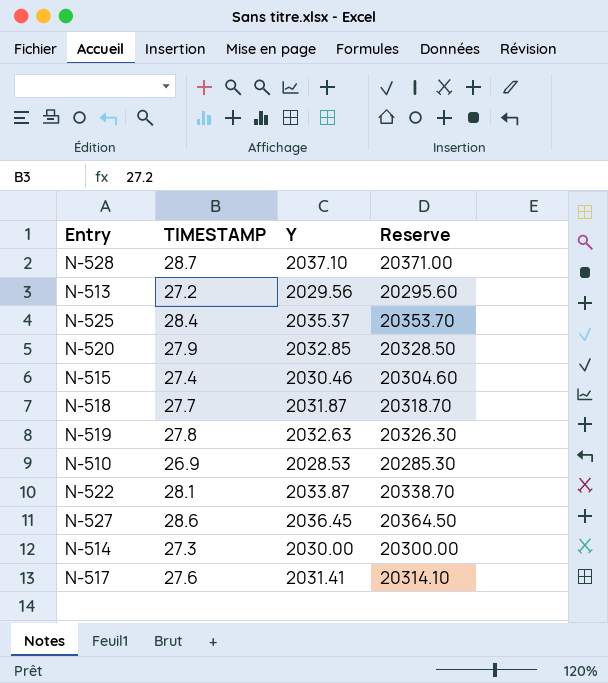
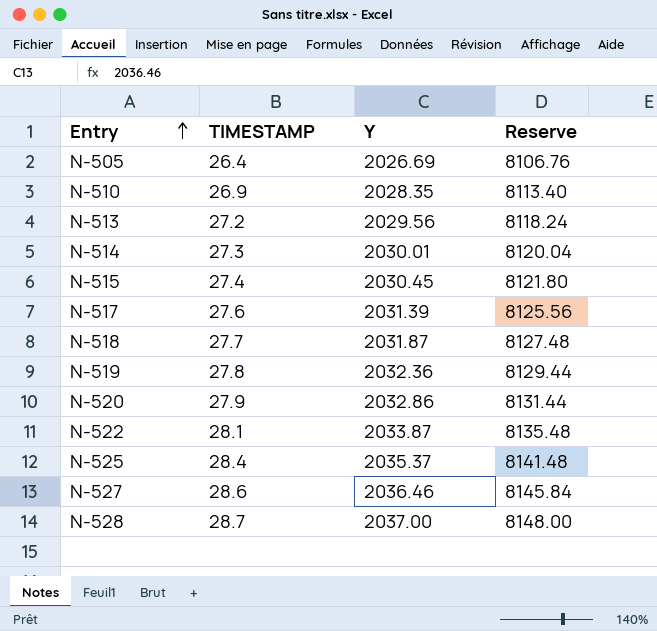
row order: none -> Entry ascending
column Reserve | formula: [Y] * 10 -> [Y] * 4
row N-505: none -> 26.4 | 2026.69 | 8106.76
N-510 | Y: 2028.53 -> 2028.35
N-514 | Y: 2030.00 -> 2030.01
N-515 | Y: 2030.46 -> 2030.45
N-517 | Y: 2031.41 -> 2031.39
N-519 | Y: 2032.63 -> 2032.36
N-520 | Y: 2032.85 -> 2032.86
N-527 | Y: 2036.45 -> 2036.46
N-528 | Y: 2037.10 -> 2037.00

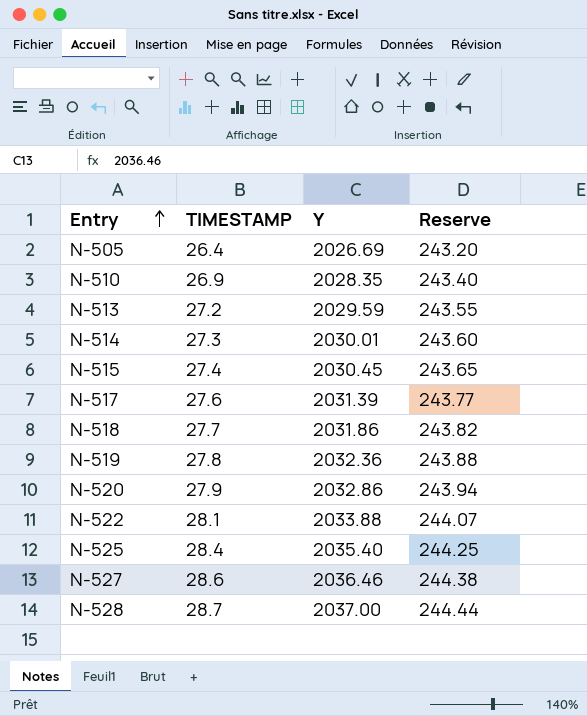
column Reserve | formula: [Y] * 4 -> [Y] * 0.12
N-513 | Y: 2029.56 -> 2029.59
N-518 | Y: 2031.87 -> 2031.86
N-522 | Y: 2033.87 -> 2033.88
N-525 | Y: 2035.37 -> 2035.40

